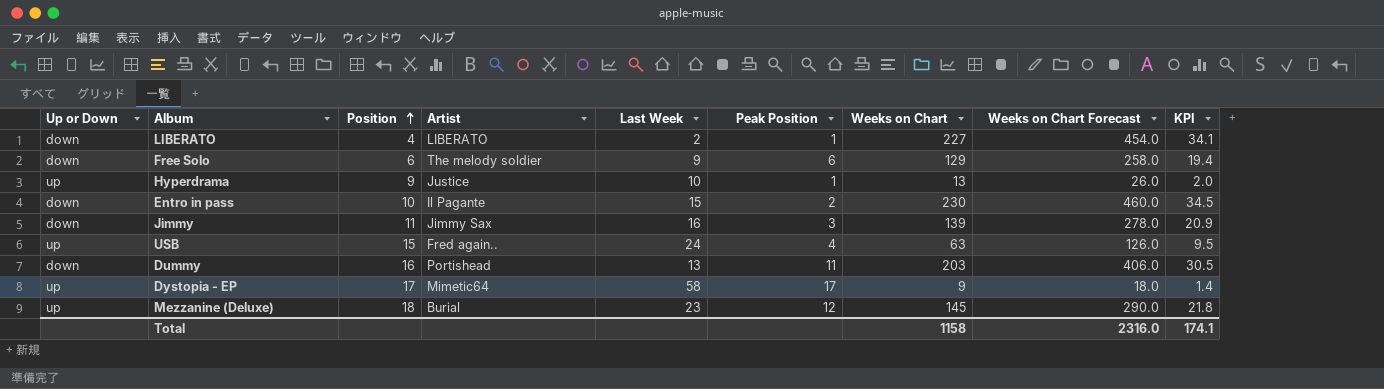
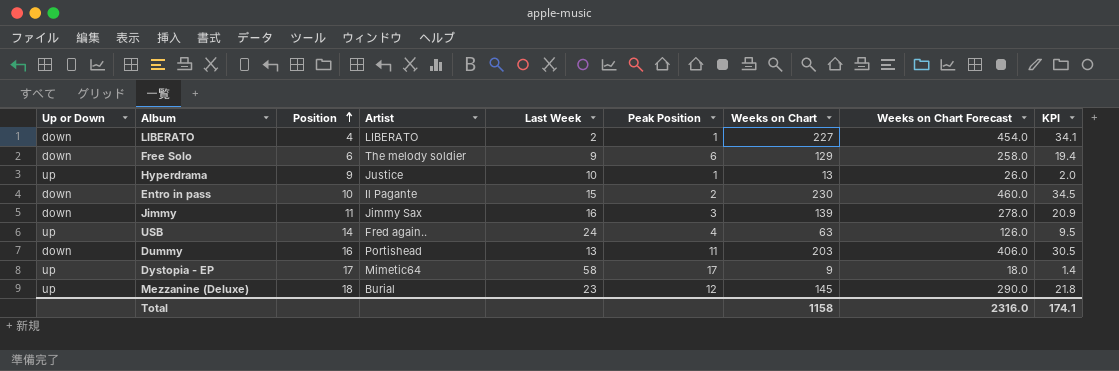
USB | Position: 15 -> 14

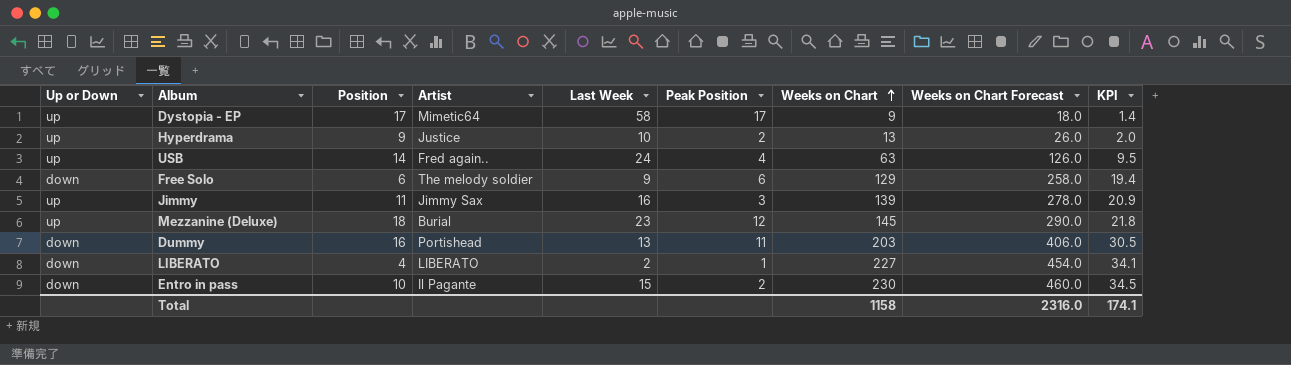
row order: Position ascending -> Weeks on Chart ascending
Hyperdrama | Peak Position: 1 -> 2
Jimmy | Up or Down: down -> up

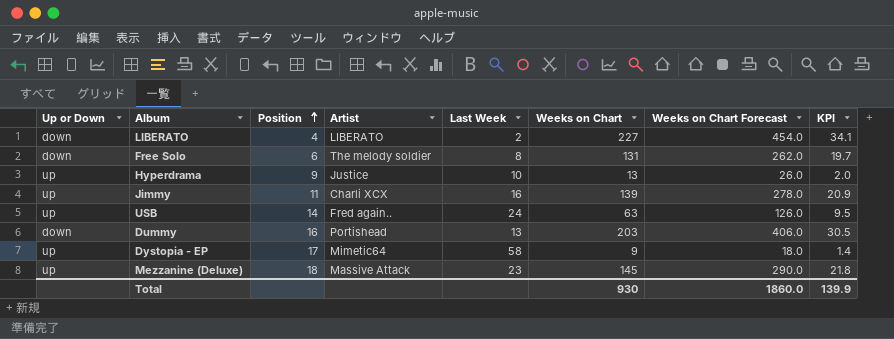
row order: Weeks on Chart ascending -> Position ascending
column Peak Position | position: 6 -> none
row Entro in pass: down | 10 | Il Pagante | 15 | 2 | 230 | 460.0 | 34.5 -> none
Free Solo | Last Week: 9 -> 8
Free Solo | Weeks on Chart: 129 -> 131
Free Solo | Weeks on Chart Forecast: 258.0 -> 262.0
Free Solo | KPI: 19.4 -> 19.7
Jimmy | Artist: Jimmy Sax -> Charli XCX
Mezzanine (Deluxe) | Artist: Burial -> Massive Attack
Total | Weeks on Chart: 1158 -> 930
Total | Weeks on Chart Forecast: 2316.0 -> 1860.0
Total | KPI: 174.1 -> 139.9

